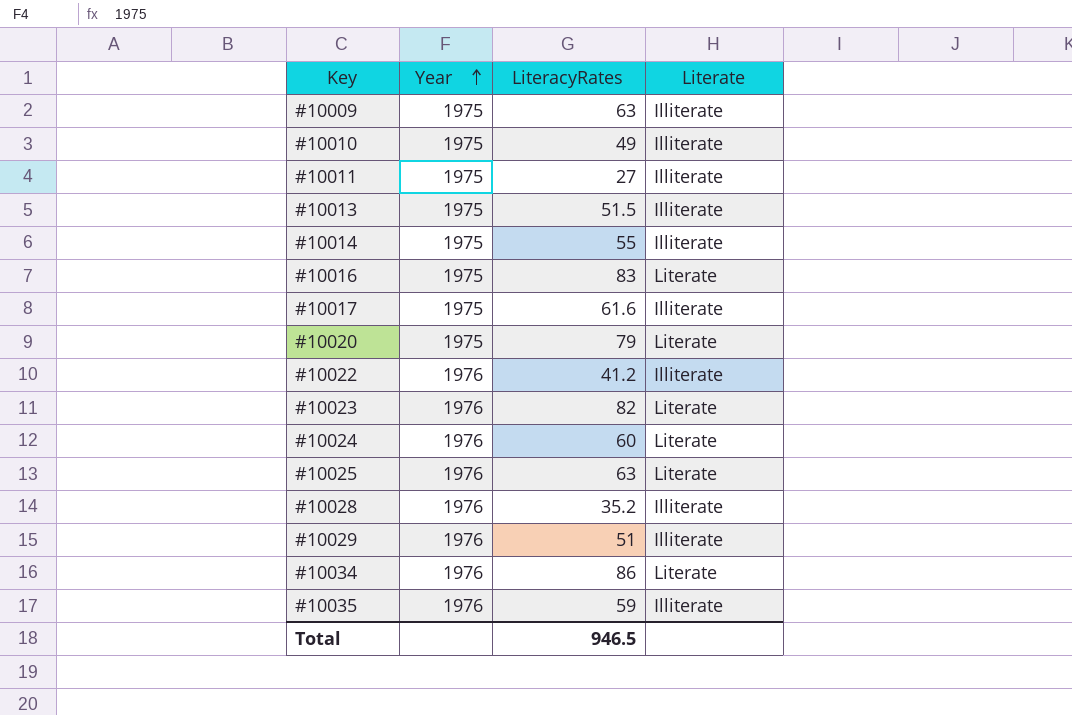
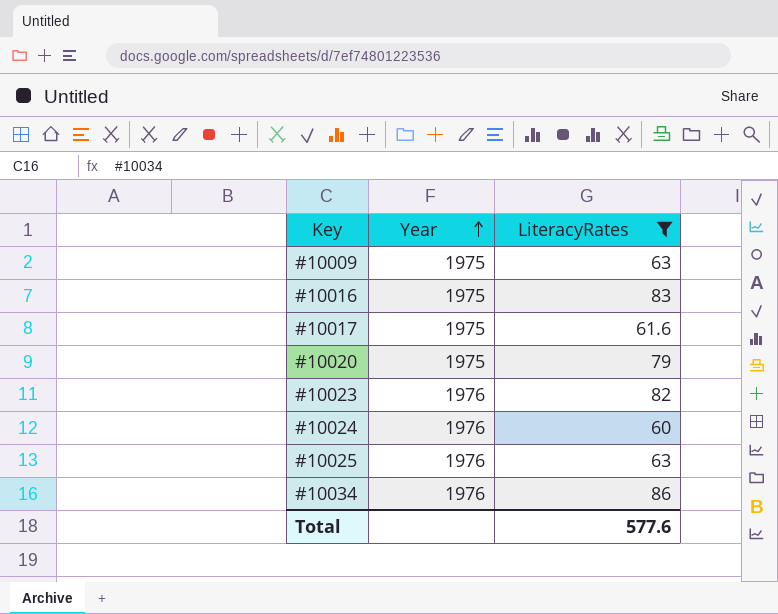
filter: none -> LiteracyRates >= 60
column Literate | position: 4 -> none
Total | LiteracyRates: 946.5 -> 577.6

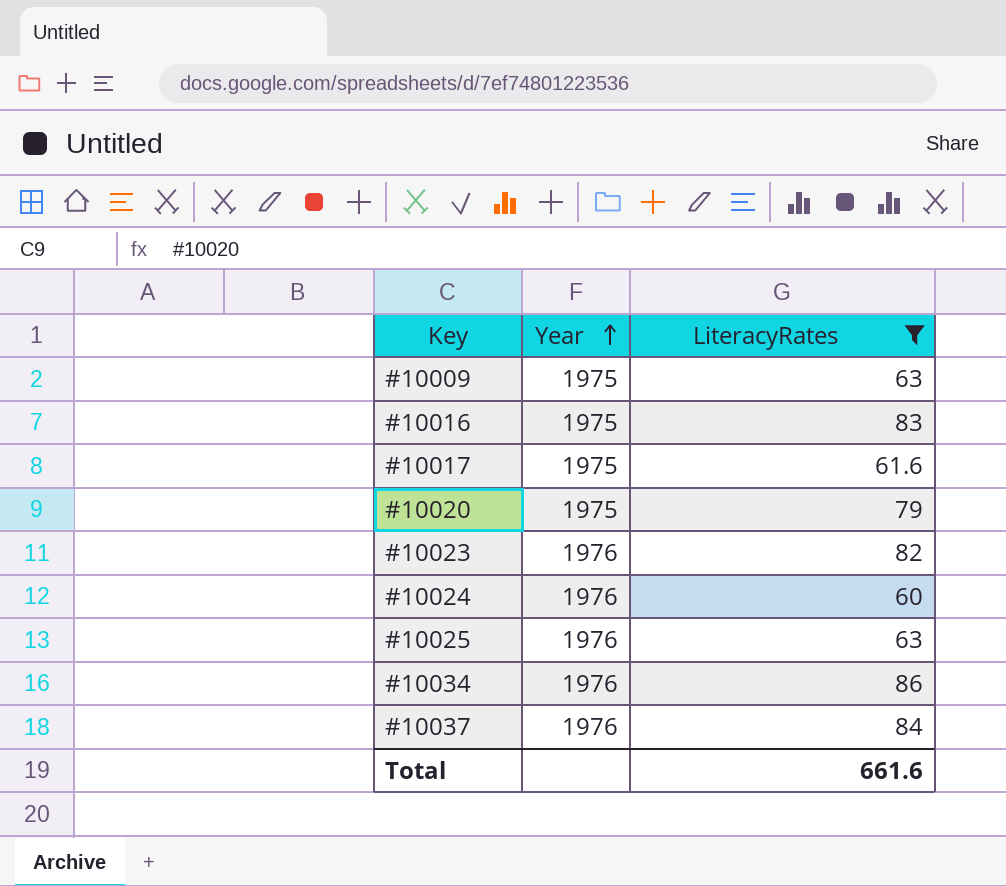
row #10037: none -> 1976 | 84
Total | LiteracyRates: 577.6 -> 661.6

